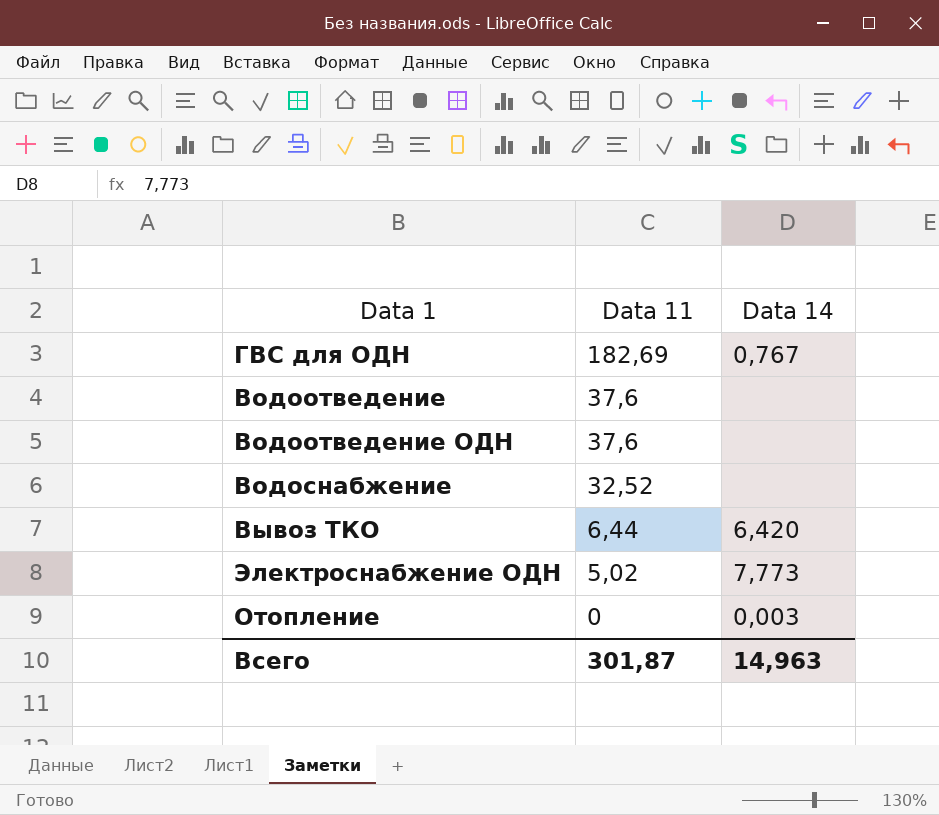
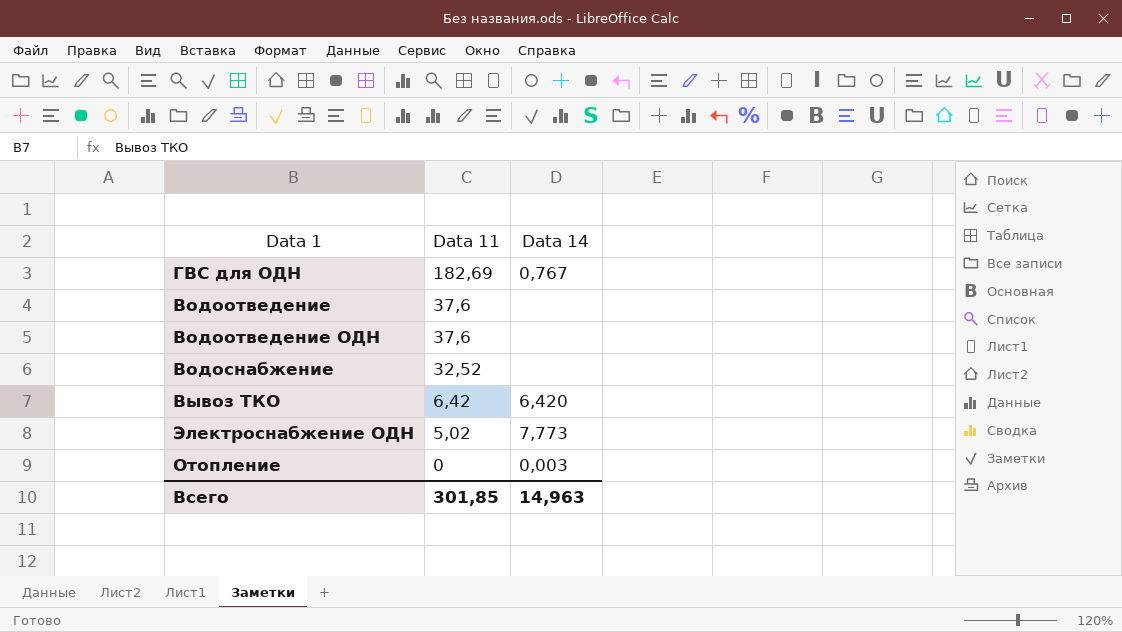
Вывоз ТКО | Data 11: 6,44 -> 6,42
Всего | Data 11: 301,87 -> 301,85

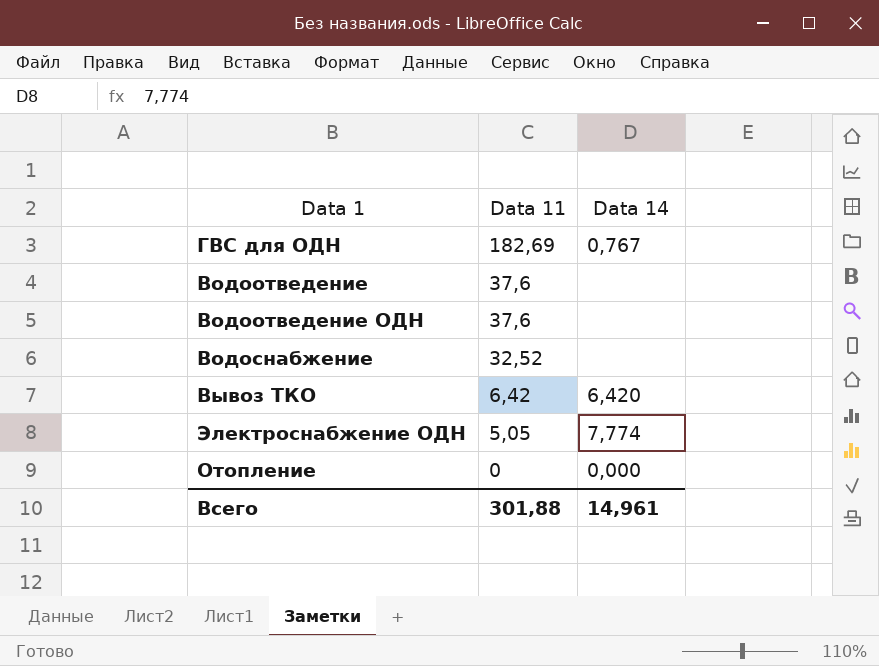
Электроснабжение ОДН | Data 11: 5,02 -> 5,05
Электроснабжение ОДН | Data 14: 7,773 -> 7,774
Отопление | Data 14: 0,003 -> 0,000
Всего | Data 11: 301,85 -> 301,88
Всего | Data 14: 14,963 -> 14,961

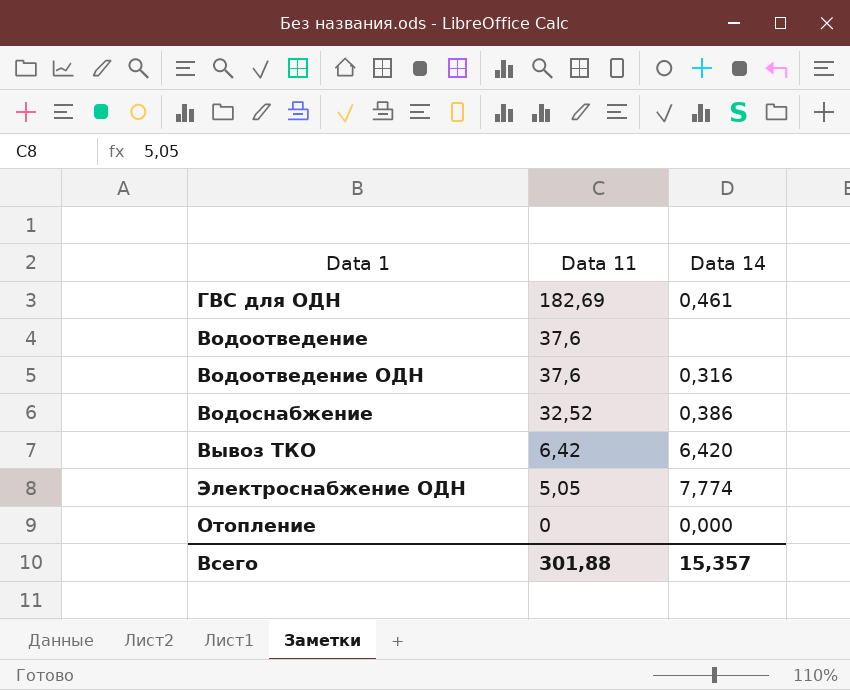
ГВС для ОДН | Data 14: 0,767 -> 0,461
Водоотведение ОДН | Data 14: none -> 0,316
Водоснабжение | Data 14: none -> 0,386
Всего | Data 14: 14,961 -> 15,357

